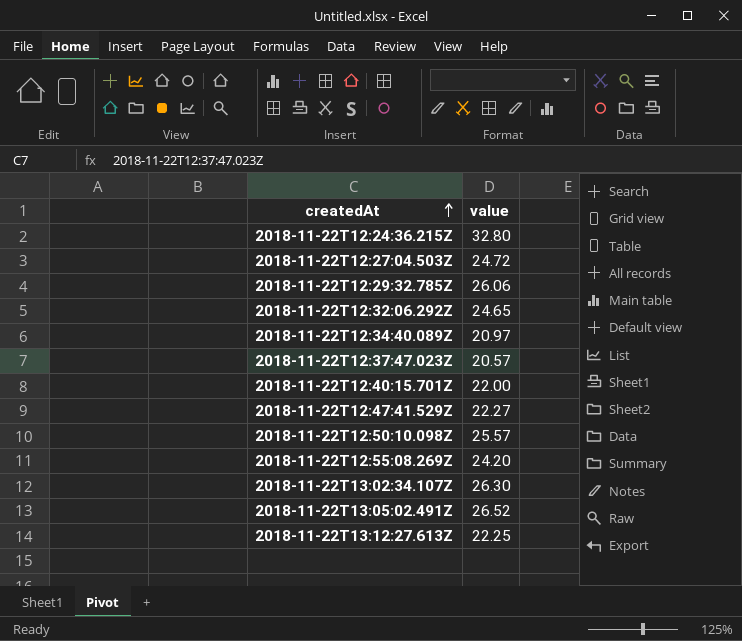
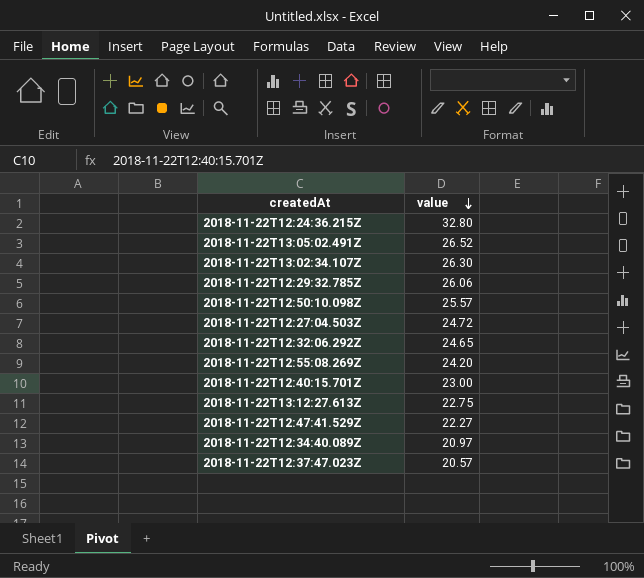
row order: createdAt ascending -> value descending
2018-11-22T12:40:15.701Z | value: 22.00 -> 23.00
2018-11-22T13:12:27.613Z | value: 22.25 -> 22.75

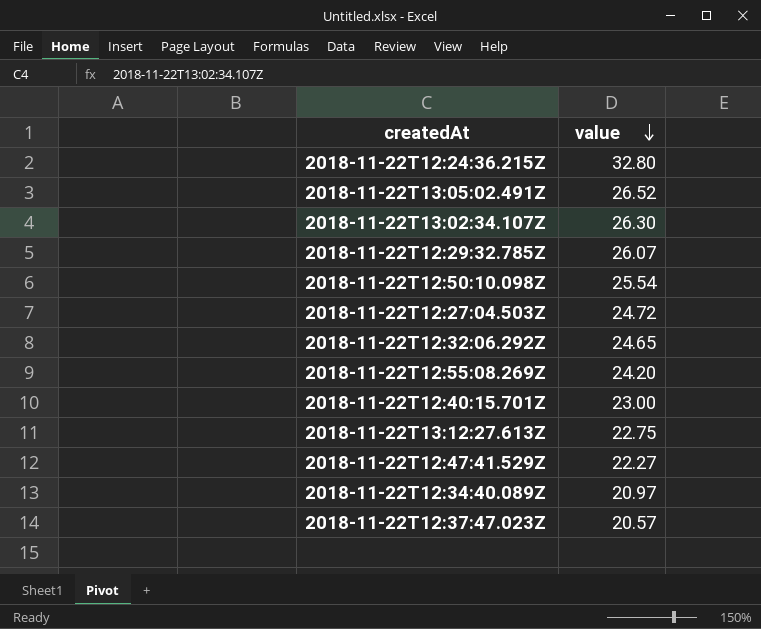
2018-11-22T12:29:32.785Z | value: 26.06 -> 26.07
2018-11-22T12:50:10.098Z | value: 25.57 -> 25.54

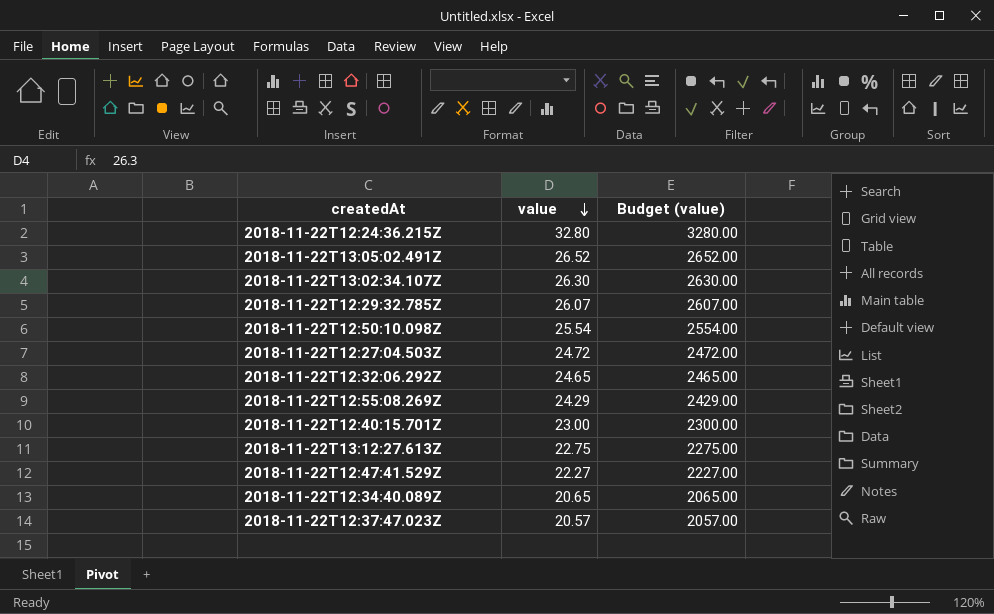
column Budget (value) | formula: none -> [value] * 100
2018-11-22T12:55:08.269Z | value: 24.20 -> 24.29
2018-11-22T12:34:40.089Z | value: 20.97 -> 20.65

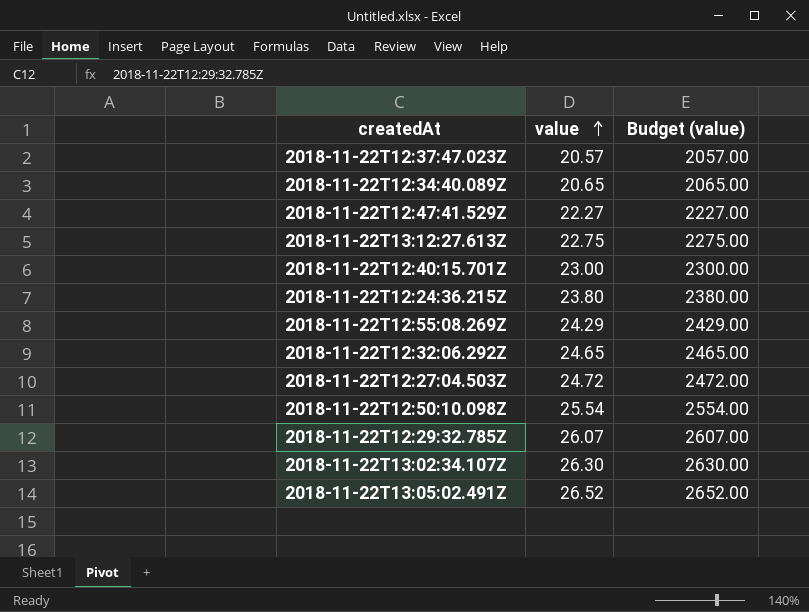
row order: value descending -> value ascending
2018-11-22T12:24:36.215Z | value: 32.80 -> 23.80
2018-11-22T12:24:36.215Z | Budget (value): 3280.00 -> 2380.00

